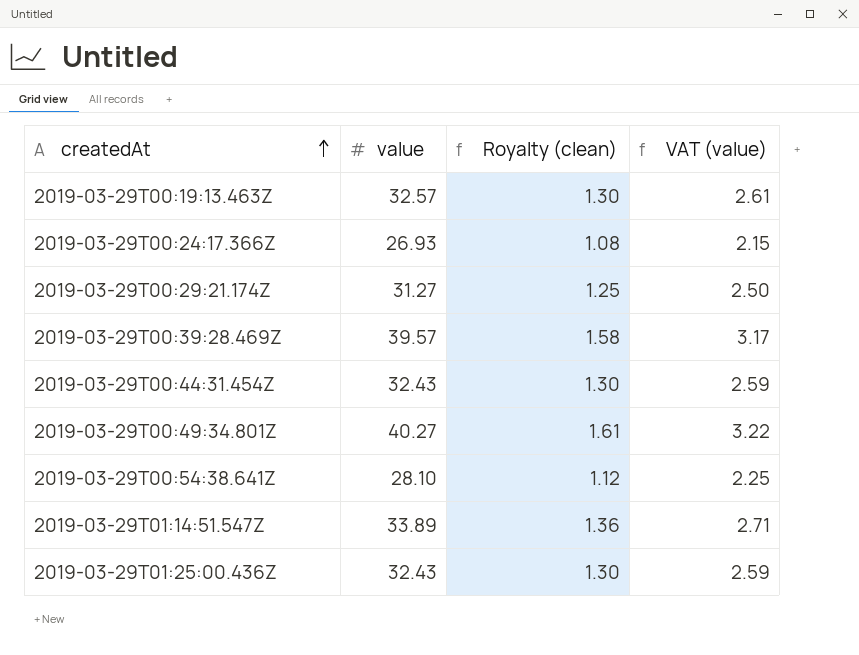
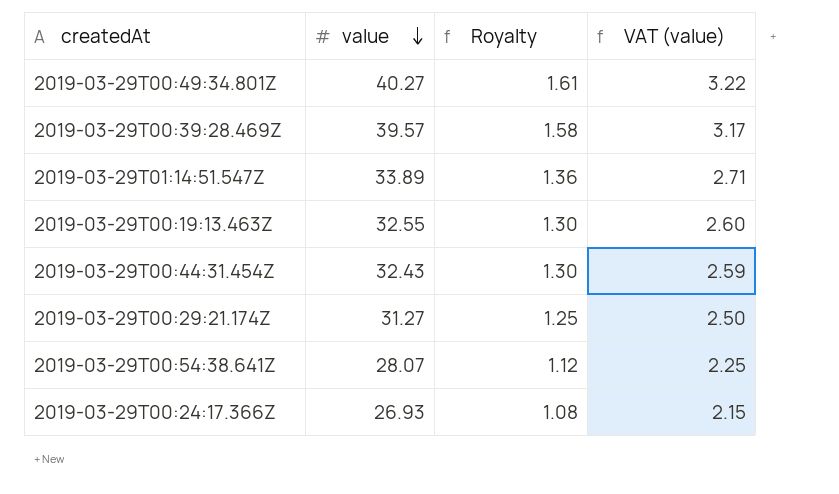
row order: createdAt ascending -> value descending
column name: Royalty (clean) -> Royalty
row 2019-03-29T01:25:00.436Z: 32.43 | 1.30 | 2.59 -> none
2019-03-29T00:19:13.463Z | value: 32.57 -> 32.55
2019-03-29T00:19:13.463Z | VAT (value): 2.61 -> 2.60
2019-03-29T00:54:38.641Z | value: 28.10 -> 28.07

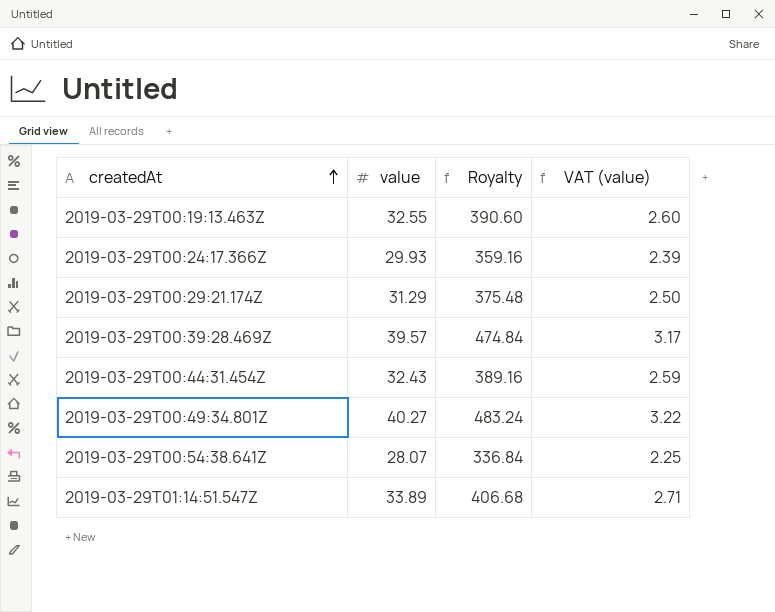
row order: value descending -> createdAt ascending
column Royalty | formula: [value] * 0.04 -> [value] * 12
2019-03-29T00:24:17.366Z | value: 26.93 -> 29.93
2019-03-29T00:24:17.366Z | VAT (value): 2.15 -> 2.39
2019-03-29T00:29:21.174Z | value: 31.27 -> 31.29

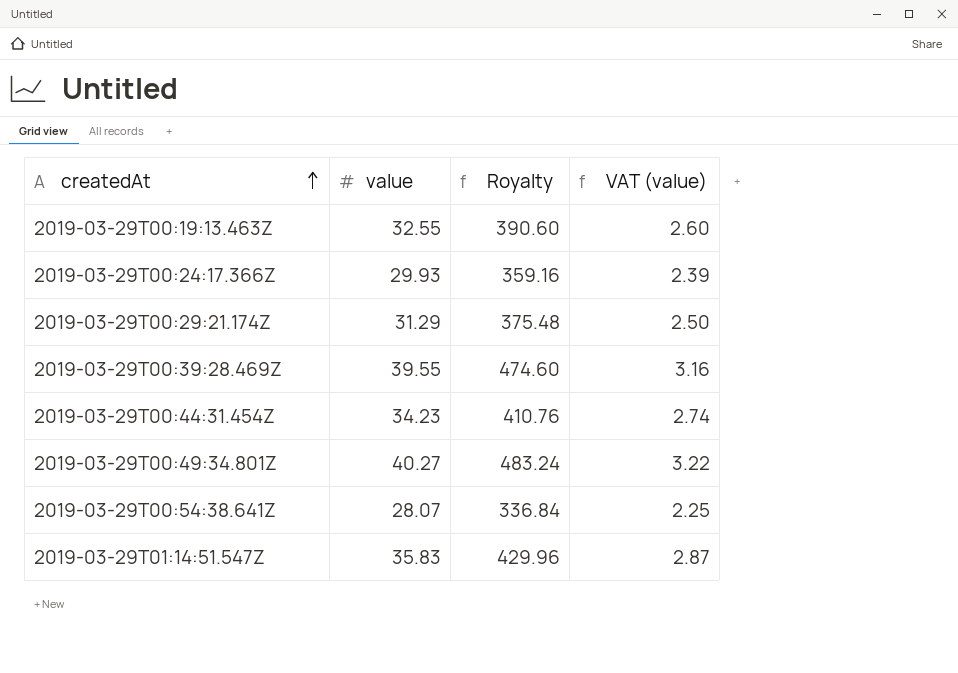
2019-03-29T00:39:28.469Z | value: 39.57 -> 39.55
2019-03-29T00:39:28.469Z | Royalty: 474.84 -> 474.60
2019-03-29T00:39:28.469Z | VAT (value): 3.17 -> 3.16
2019-03-29T00:44:31.454Z | value: 32.43 -> 34.23
2019-03-29T00:44:31.454Z | Royalty: 389.16 -> 410.76
2019-03-29T00:44:31.454Z | VAT (value): 2.59 -> 2.74
2019-03-29T01:14:51.547Z | value: 33.89 -> 35.83
2019-03-29T01:14:51.547Z | Royalty: 406.68 -> 429.96
2019-03-29T01:14:51.547Z | VAT (value): 2.71 -> 2.87

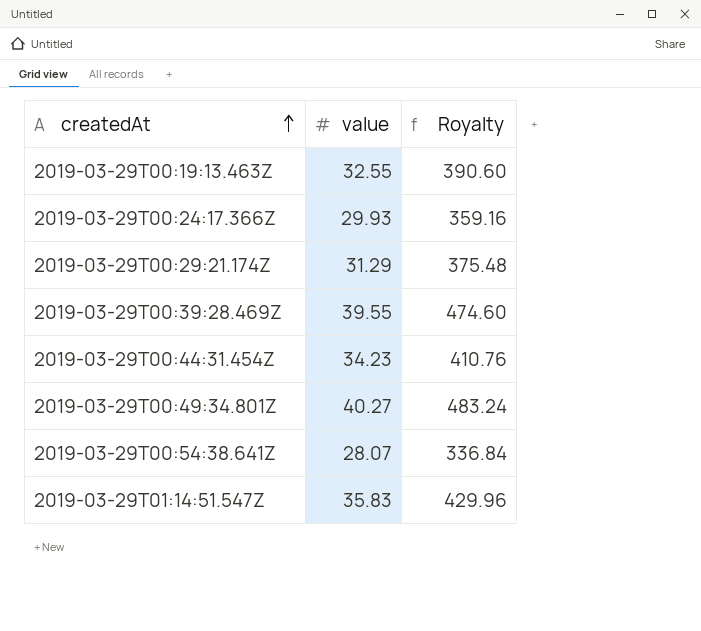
column VAT (value) | formula: [value] * 0.08 -> none

